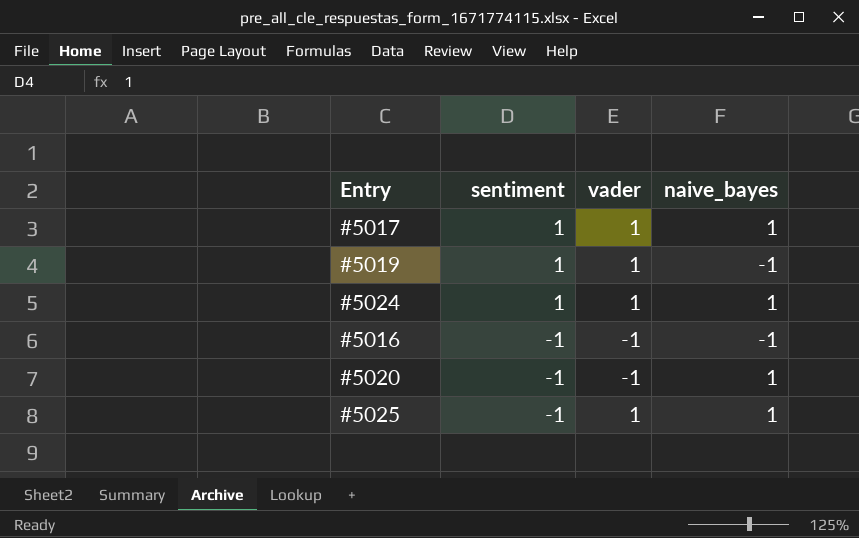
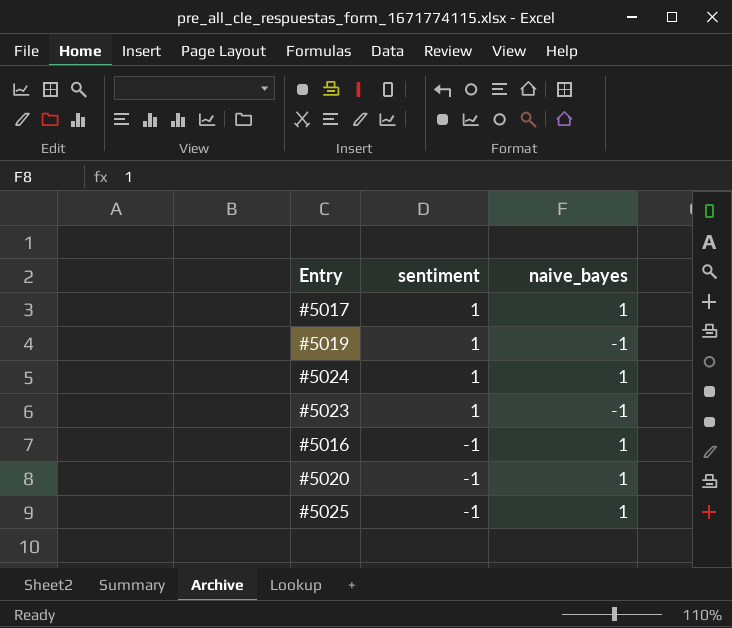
column vader | position: 3 -> none
row #5023: none -> 1 | -1
#5016 | naive_bayes: -1 -> 1

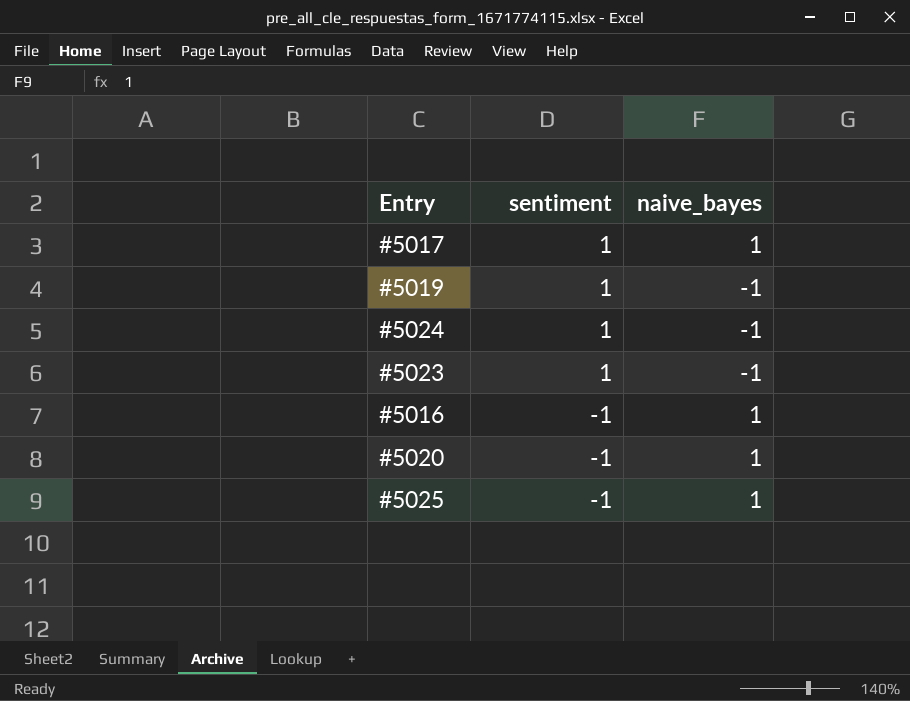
#5024 | naive_bayes: 1 -> -1

